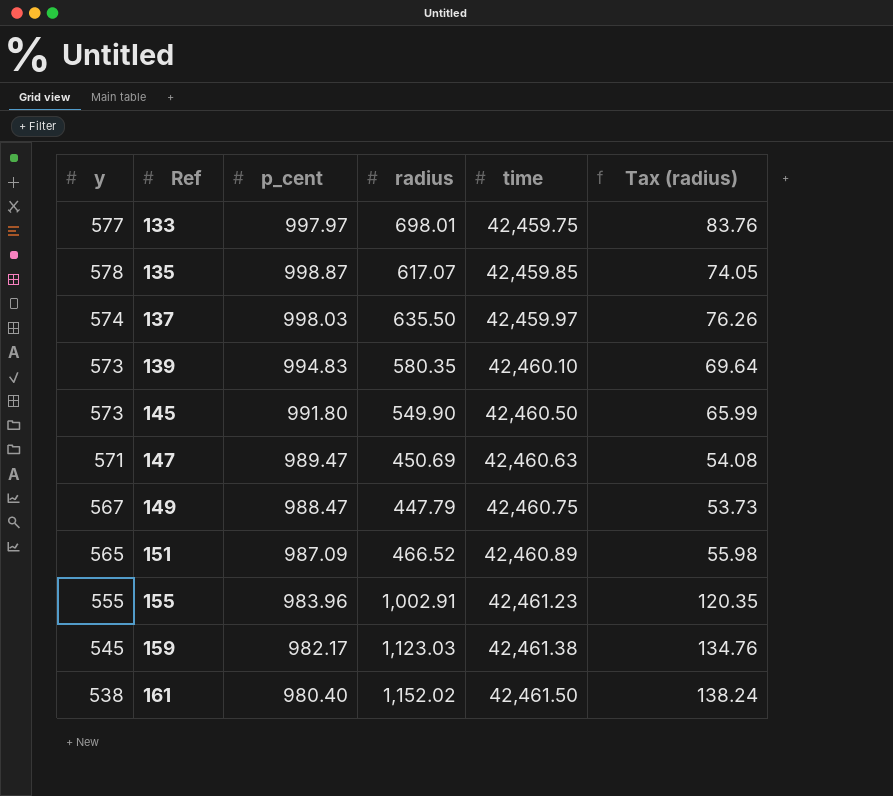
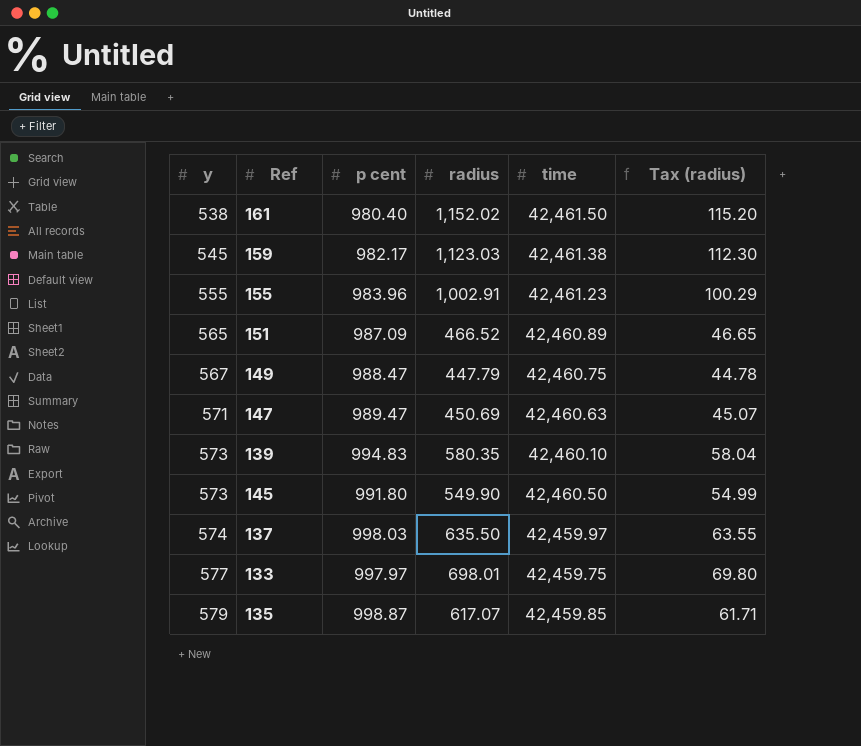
row order: Ref ascending -> y ascending
column name: p_cent -> p cent
column Tax (radius) | formula: [radius] * 0.12 -> [radius] * 0.1
135 | y: 578 -> 579

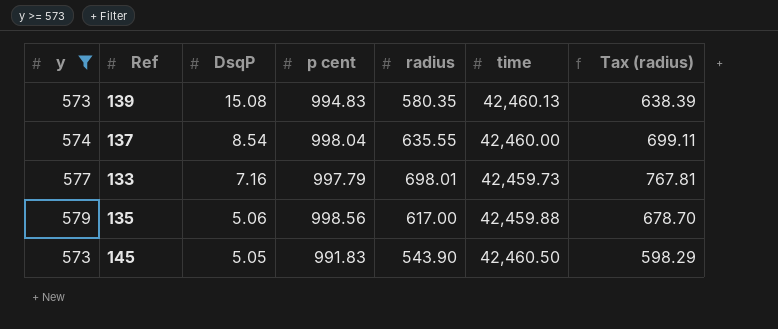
filter: none -> y >= 573
row order: y ascending -> DsqP descending
column DsqP | position: none -> 3
column Tax (radius) | formula: [radius] * 0.1 -> [radius] * 1.1
139 | time: 42,460.10 -> 42,460.13
137 | p cent: 998.03 -> 998.04
137 | radius: 635.50 -> 635.55
137 | time: 42,459.97 -> 42,460.00
133 | p cent: 997.97 -> 997.79
133 | time: 42,459.75 -> 42,459.73
135 | p cent: 998.87 -> 998.56
135 | radius: 617.07 -> 617.00
135 | time: 42,459.85 -> 42,459.88
145 | p cent: 991.80 -> 991.83
145 | radius: 549.90 -> 543.90

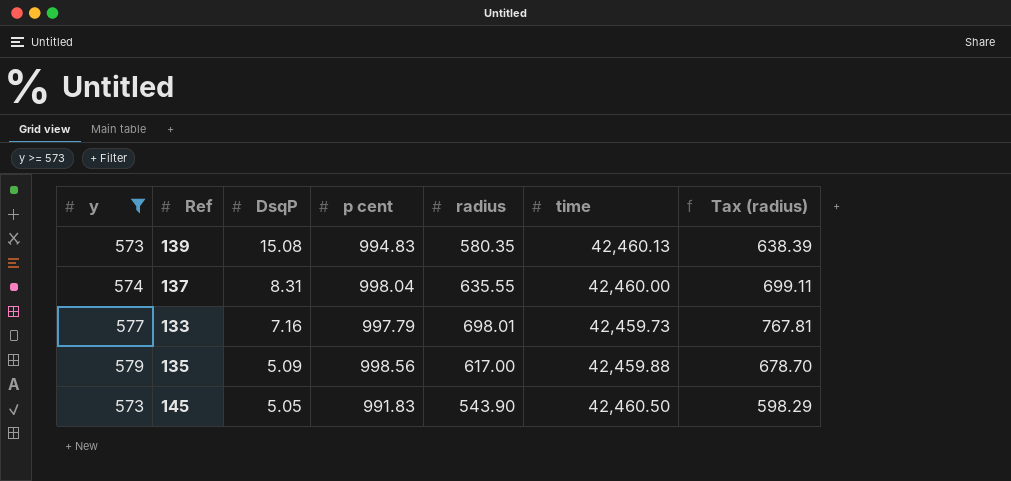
137 | DsqP: 8.54 -> 8.31
135 | DsqP: 5.06 -> 5.09

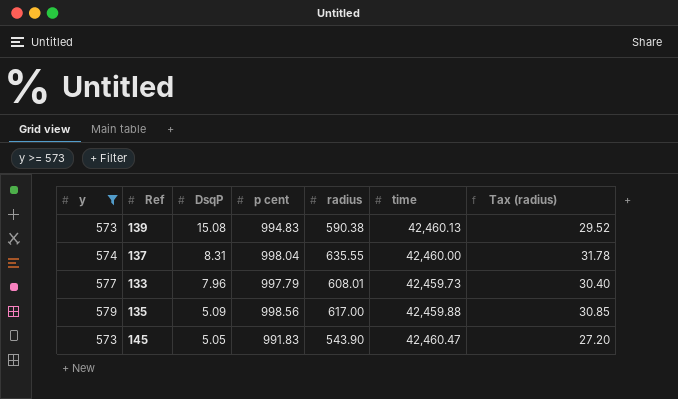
column Tax (radius) | formula: [radius] * 1.1 -> [radius] * 0.05
139 | radius: 580.35 -> 590.38
133 | DsqP: 7.16 -> 7.96
133 | radius: 698.01 -> 608.01
145 | time: 42,460.50 -> 42,460.47

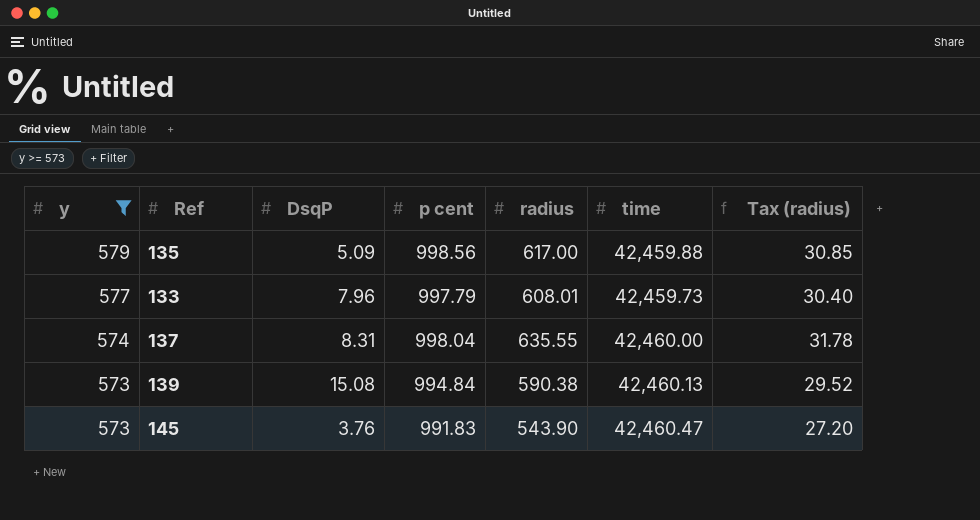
row order: DsqP descending -> y descending
139 | p cent: 994.83 -> 994.84
145 | DsqP: 5.05 -> 3.76

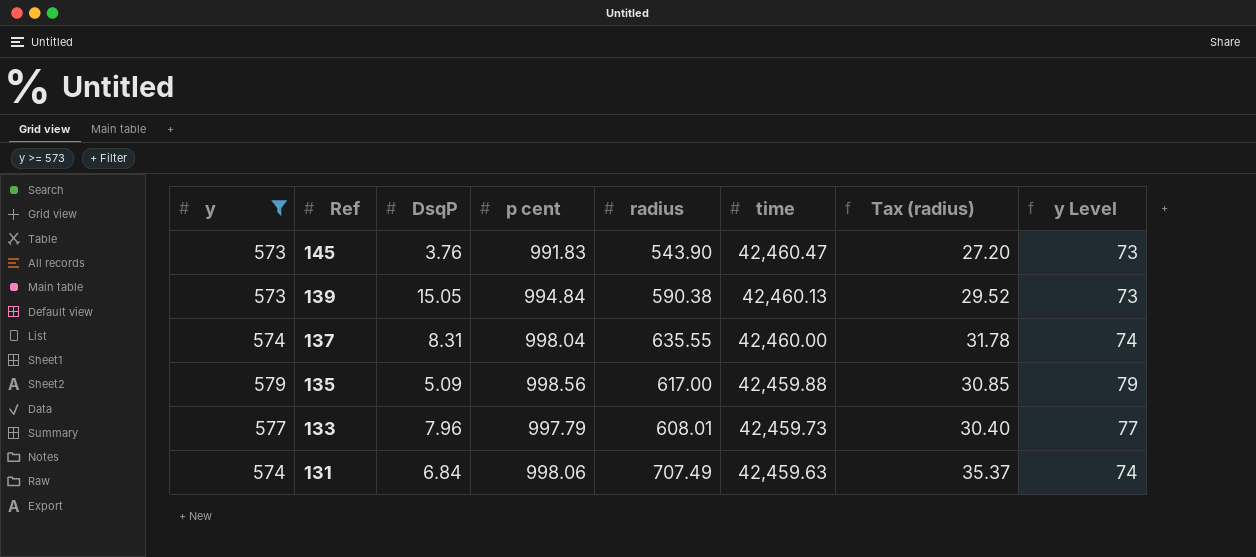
row order: y descending -> Ref descending
column y Level | formula: none -> [y] - 500
139 | DsqP: 15.08 -> 15.05
row 131: none -> 574 | 6.84 | 998.06 | 707.49 | 42,459.63 | 35.37 | 74

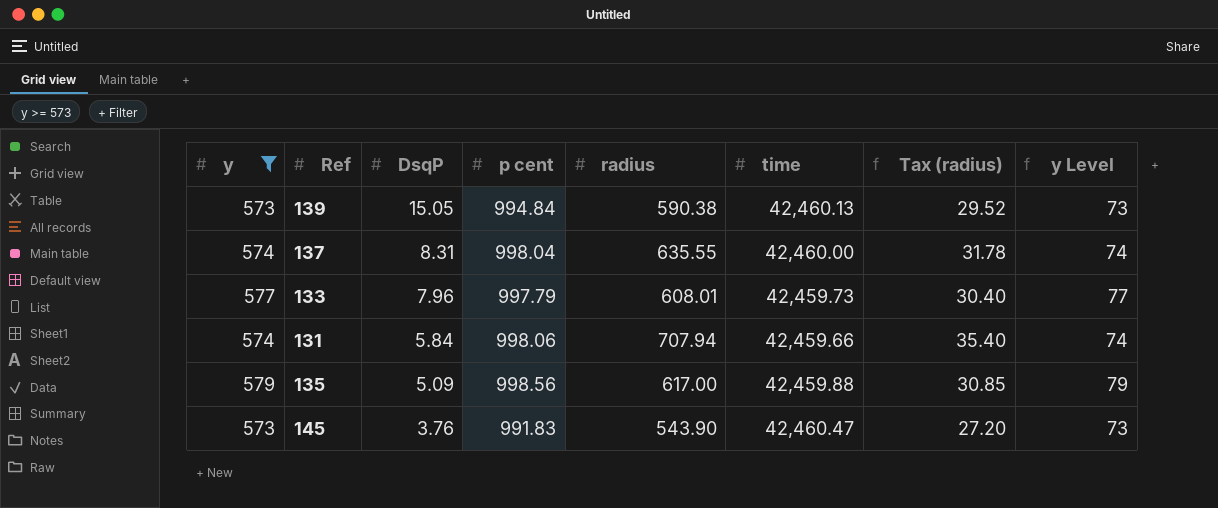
row order: Ref descending -> DsqP descending
131 | DsqP: 6.84 -> 5.84
131 | radius: 707.49 -> 707.94
131 | time: 42,459.63 -> 42,459.66
131 | Tax (radius): 35.37 -> 35.40

